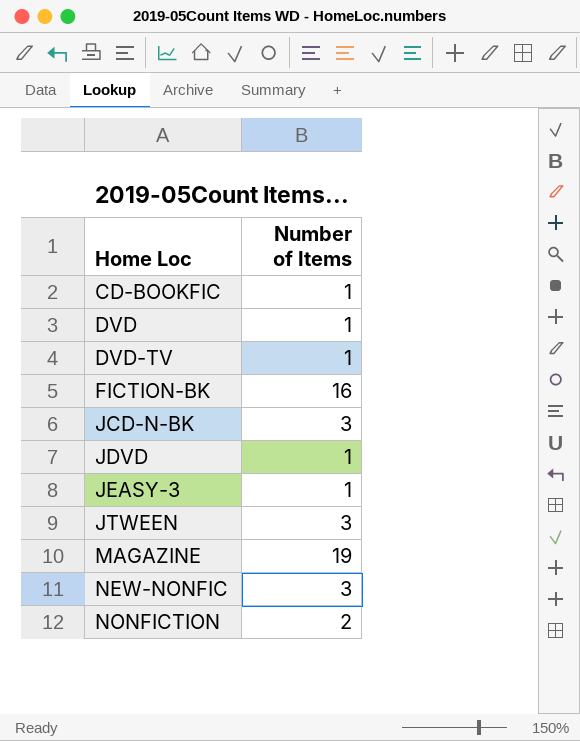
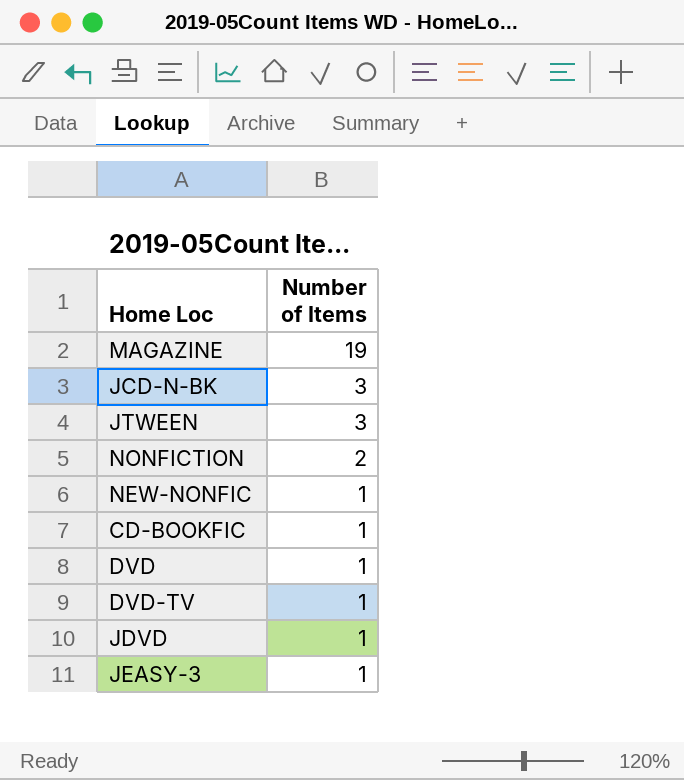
row order: Home Loc ascending -> Number of Items descending
row FICTION-BK: 16 -> none
NEW-NONFIC | Number of Items: 3 -> 1

